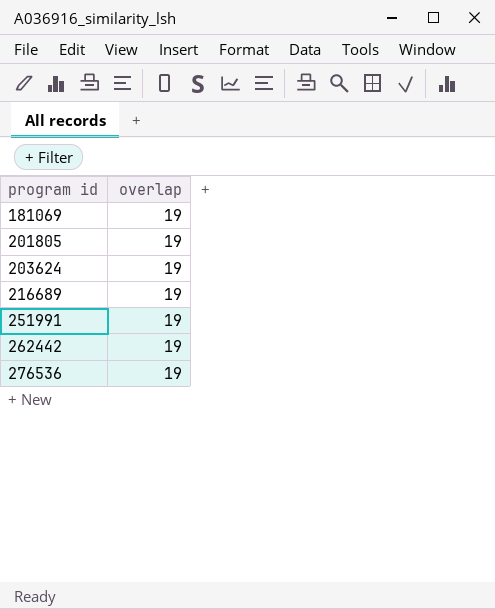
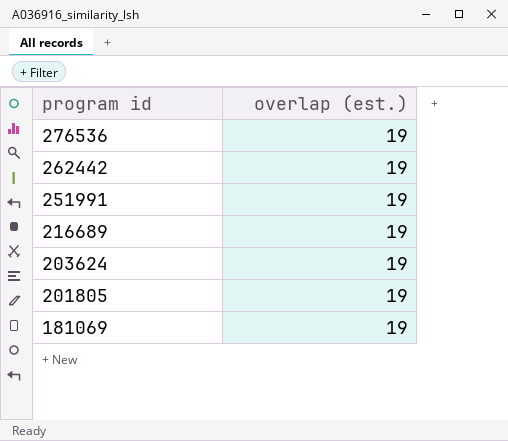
row order: program id ascending -> program id descending
column name: overlap -> overlap (est.)

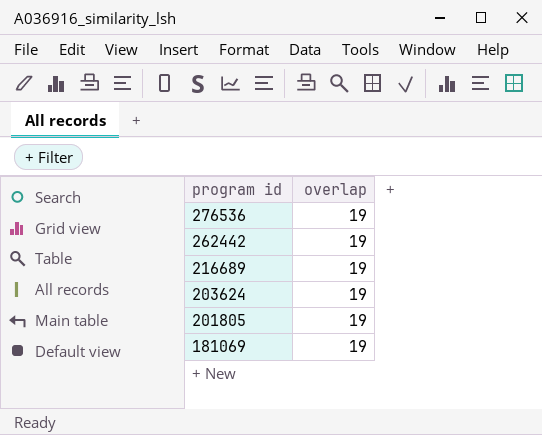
column name: overlap (est.) -> overlap
row 251991: 19 -> none

